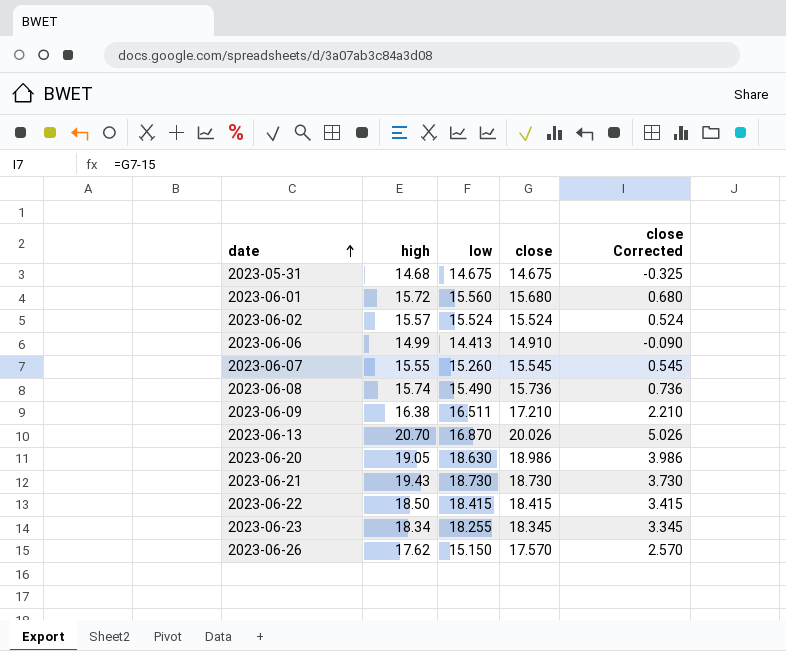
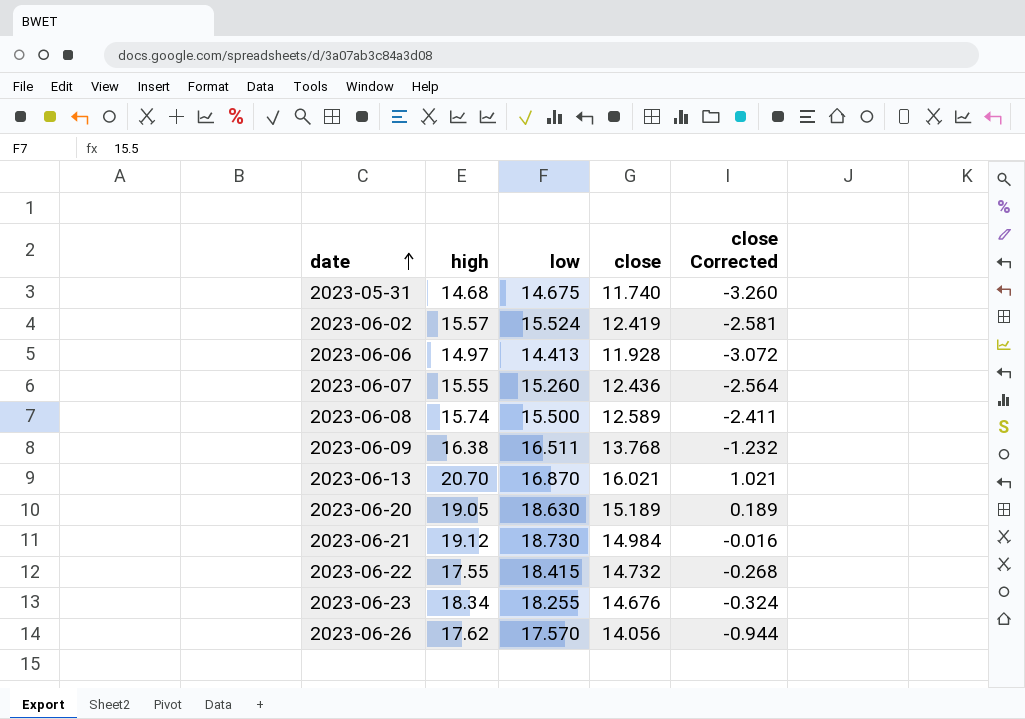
row 2023-06-01: 15.72 | 15.560 | 15.680 | 0.680 -> none
2023-05-31 | close: 14.675 -> 11.740
2023-05-31 | close Corrected: -0.325 -> -3.260
2023-06-02 | close: 15.524 -> 12.419
2023-06-02 | close Corrected: 0.524 -> -2.581
2023-06-06 | high: 14.99 -> 14.97
2023-06-06 | close: 14.910 -> 11.928
2023-06-06 | close Corrected: -0.090 -> -3.072
2023-06-07 | close: 15.545 -> 12.436
2023-06-07 | close Corrected: 0.545 -> -2.564
2023-06-08 | low: 15.490 -> 15.500
2023-06-08 | close: 15.736 -> 12.589
2023-06-08 | close Corrected: 0.736 -> -2.411
2023-06-09 | close: 17.210 -> 13.768
2023-06-09 | close Corrected: 2.210 -> -1.232
2023-06-13 | close: 20.026 -> 16.021
2023-06-13 | close Corrected: 5.026 -> 1.021
2023-06-20 | close: 18.986 -> 15.189
2023-06-20 | close Corrected: 3.986 -> 0.189
2023-06-21 | high: 19.43 -> 19.12
2023-06-21 | close: 18.730 -> 14.984
2023-06-21 | close Corrected: 3.730 -> -0.016
2023-06-22 | high: 18.50 -> 17.55
2023-06-22 | close: 18.415 -> 14.732
2023-06-22 | close Corrected: 3.415 -> -0.268
2023-06-23 | close: 18.345 -> 14.676
2023-06-23 | close Corrected: 3.345 -> -0.324
2023-06-26 | low: 15.150 -> 17.570
2023-06-26 | close: 17.570 -> 14.056
2023-06-26 | close Corrected: 2.570 -> -0.944

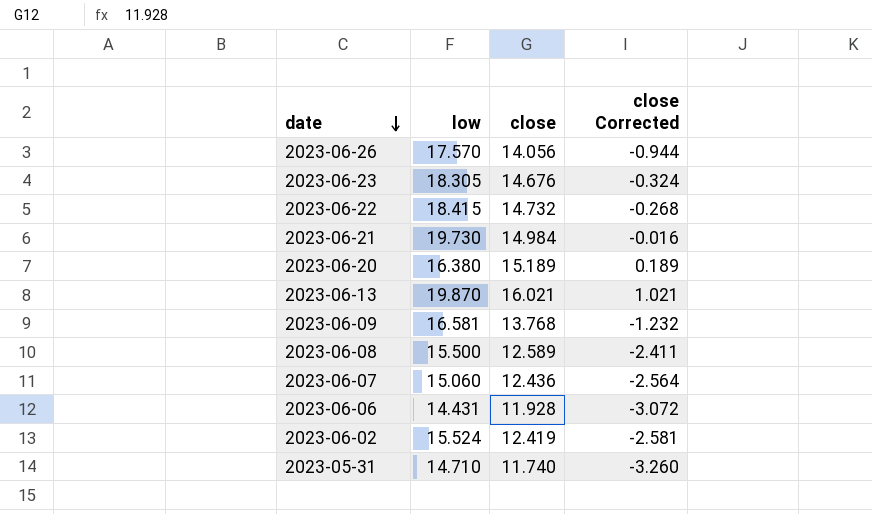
row order: date ascending -> date descending
column high | position: 2 -> none
2023-06-23 | low: 18.255 -> 18.305
2023-06-21 | low: 18.730 -> 19.730
2023-06-20 | low: 18.630 -> 16.380
2023-06-13 | low: 16.870 -> 19.870
2023-06-09 | low: 16.511 -> 16.581
2023-06-07 | low: 15.260 -> 15.060
2023-06-06 | low: 14.413 -> 14.431
2023-05-31 | low: 14.675 -> 14.710

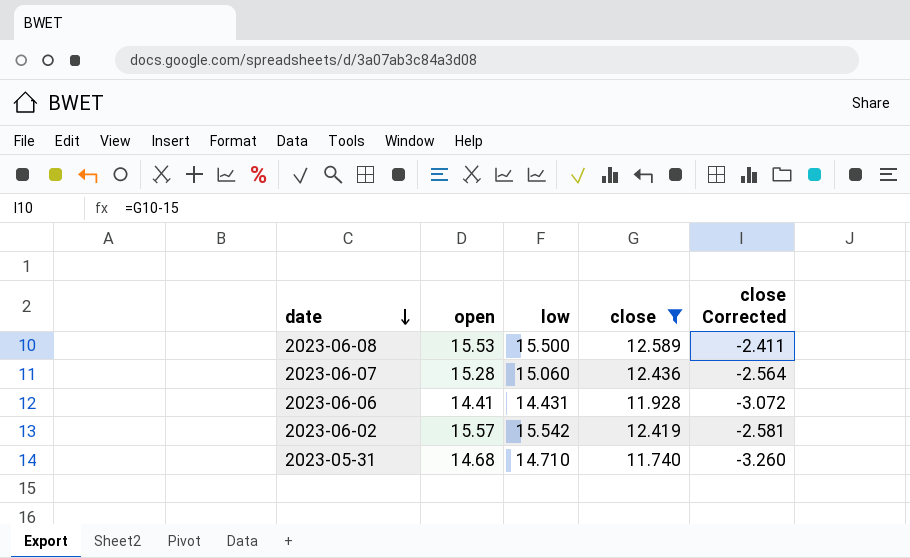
filter: none -> close <= 12.589
column open | position: none -> 2
2023-06-02 | low: 15.524 -> 15.542

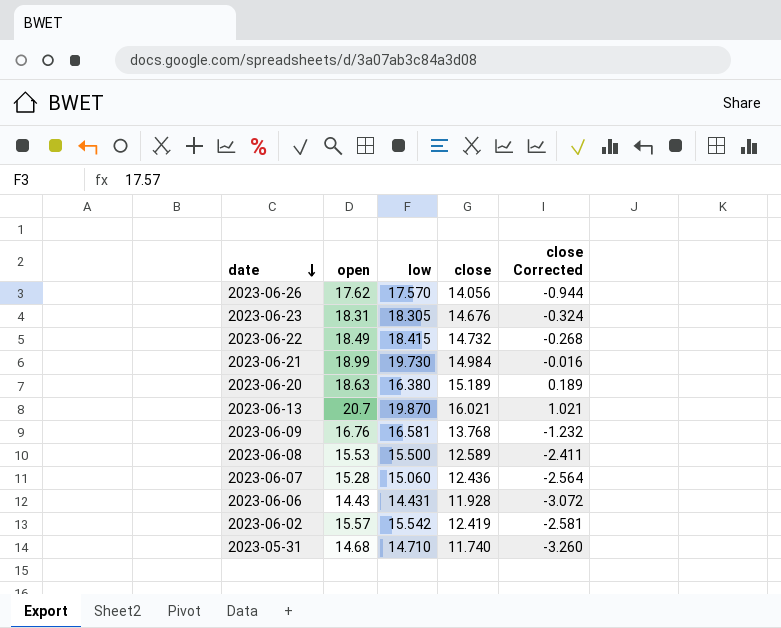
filter: close <= 12.589 -> none
2023-06-06 | open: 14.41 -> 14.43

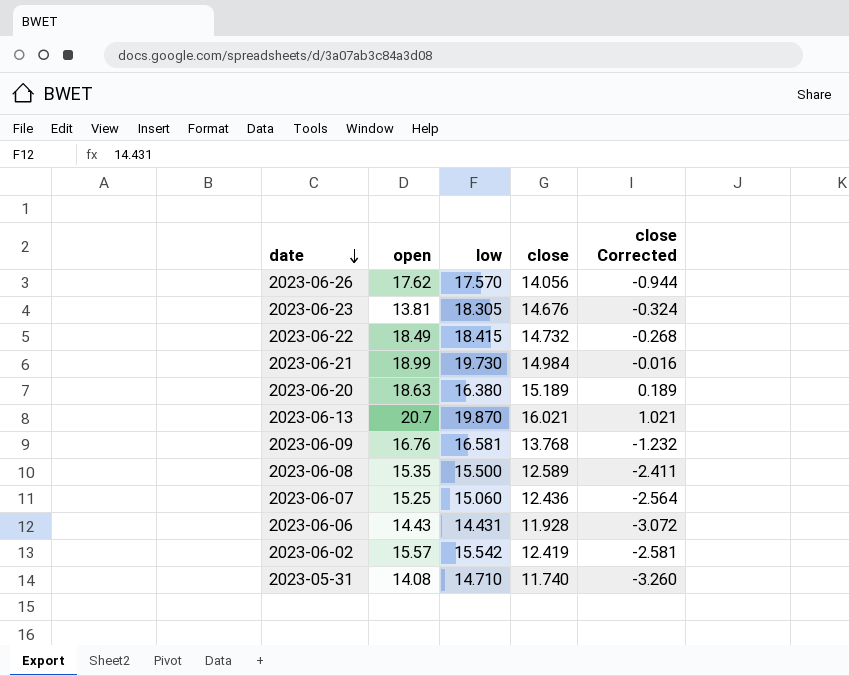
2023-06-23 | open: 18.31 -> 13.81
2023-06-08 | open: 15.53 -> 15.35
2023-06-07 | open: 15.28 -> 15.25
2023-05-31 | open: 14.68 -> 14.08

